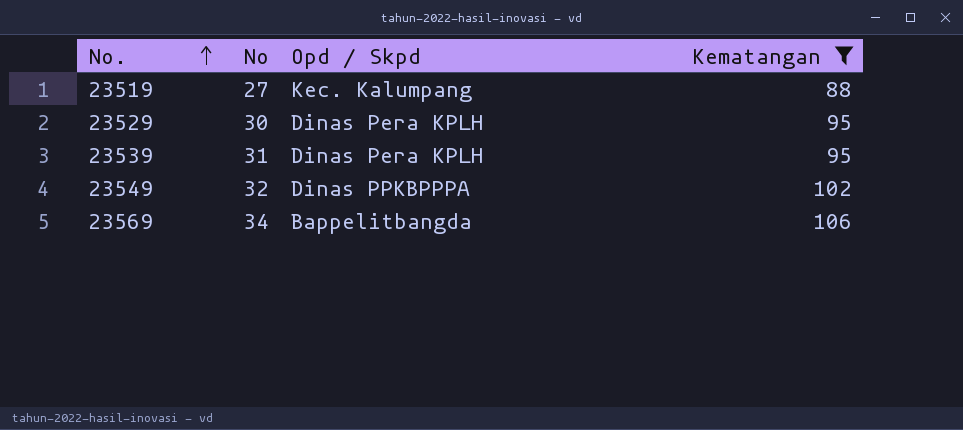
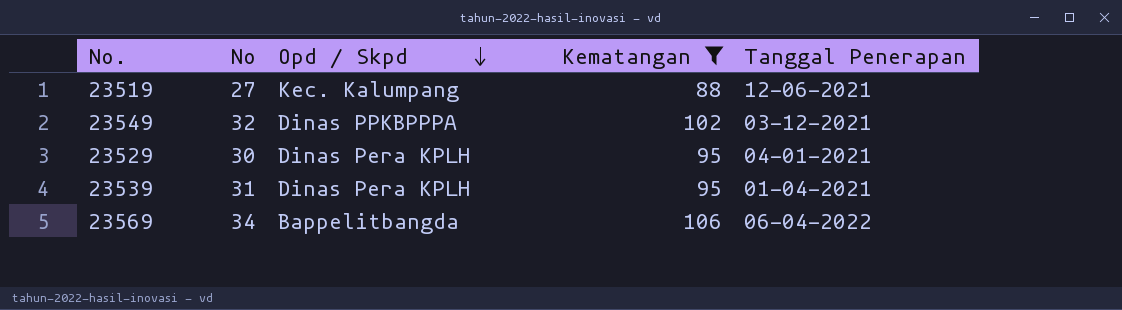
row order: No. ascending -> Opd / Skpd descending
column Tanggal Penerapan | position: none -> 5

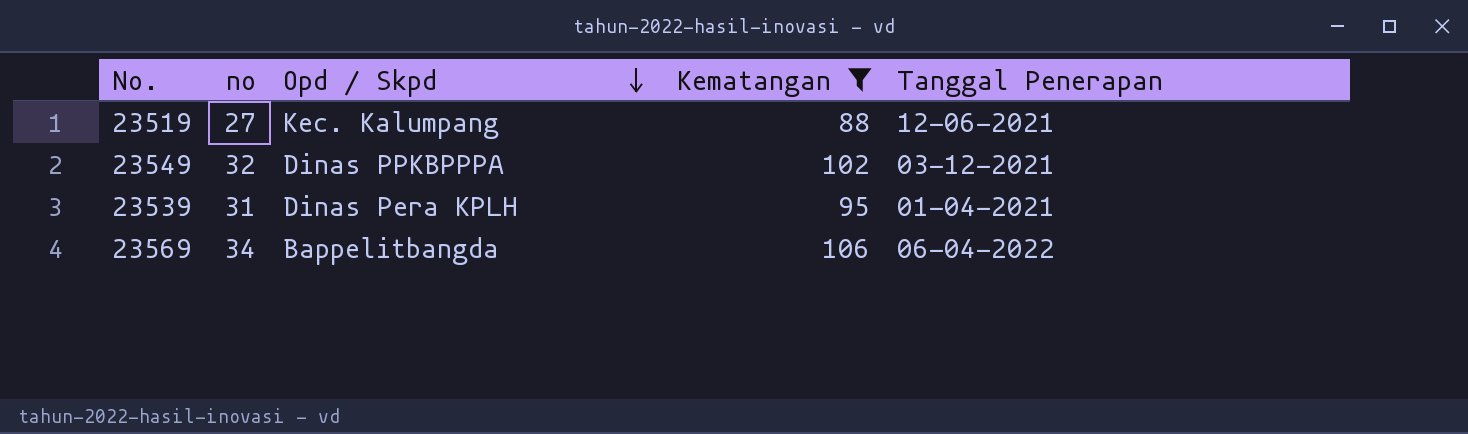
column name: No -> no
row 23529: 30 | Dinas Pera KPLH | 95 | 04-01-2021 -> none

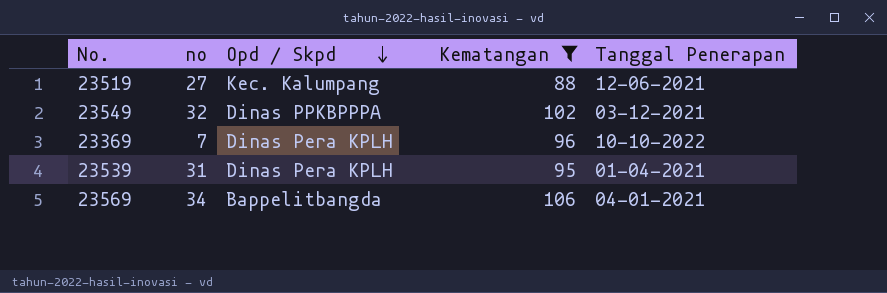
row 23369: none -> 7 | Dinas Pera KPLH | 96 | 10-10-2022
23569 | Tanggal Penerapan: 06-04-2022 -> 04-01-2021

